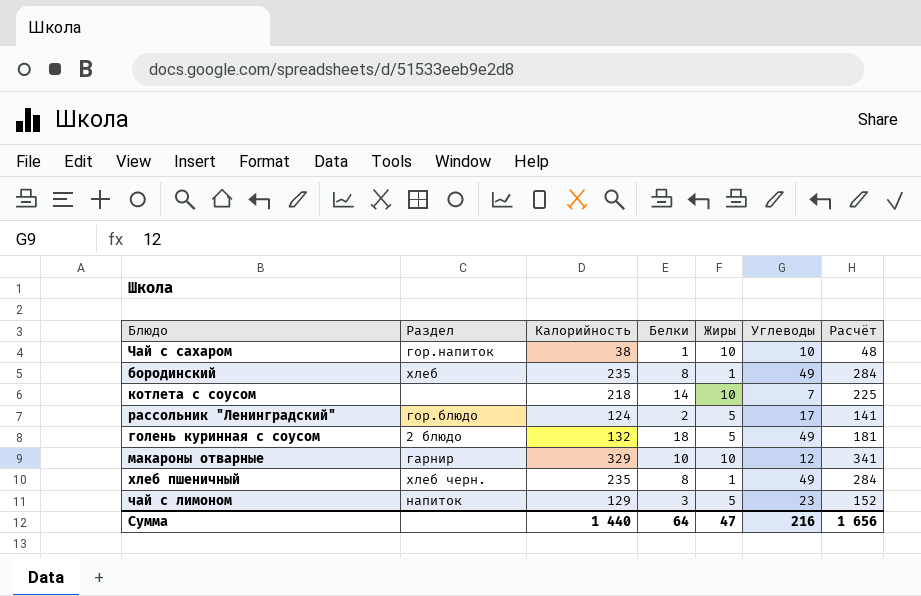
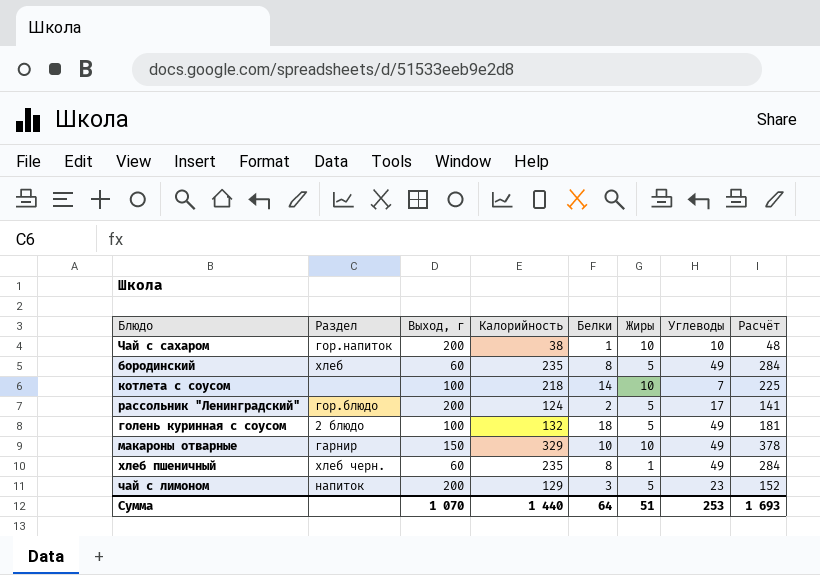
column Выход, г | position: none -> 3
бородинский | Жиры: 1 -> 5
макароны отварные | Углеводы: 12 -> 49
макароны отварные | Расчёт: 341 -> 378
Сумма | Жиры: 47 -> 51
Сумма | Углеводы: 216 -> 253
Сумма | Расчёт: 1 656 -> 1 693

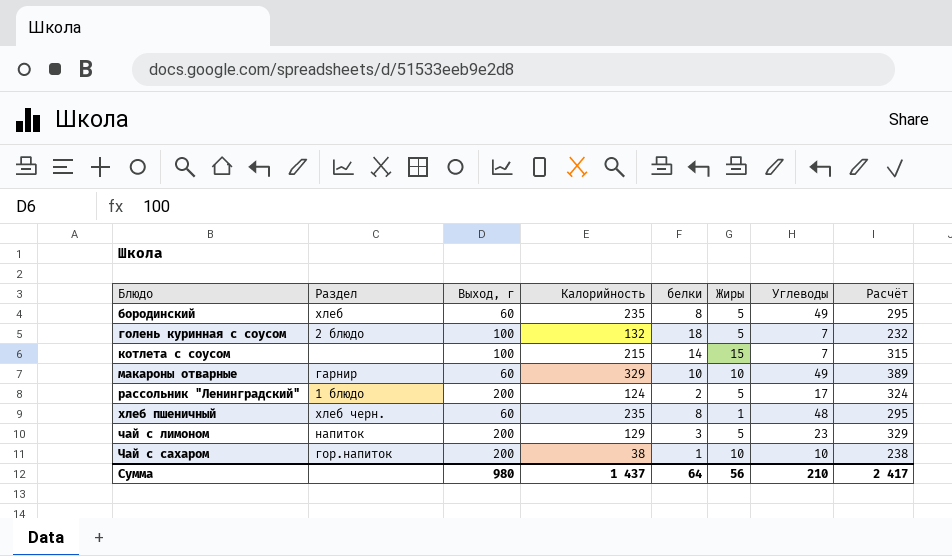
row order: none -> Блюдо ascending
column name: Белки -> белки
column Расчёт | formula: [Калорийность] + [Углеводы] -> [Выход, г] + [Калорийность]
голень куринная с соусом | Углеводы: 49 -> 7
котлета с соусом | Калорийность: 218 -> 215
котлета с соусом | Жиры: 10 -> 15
макароны отварные | Выход, г: 150 -> 60
рассольник "Ленинградский" | Раздел: гор.блюдо -> 1 блюдо
хлеб пшеничный | Углеводы: 49 -> 48
Сумма | Выход, г: 1 070 -> 980
Сумма | Калорийность: 1 440 -> 1 437
Сумма | Жиры: 51 -> 56
Сумма | Углеводы: 253 -> 210
Сумма | Расчёт: 1 693 -> 2 417

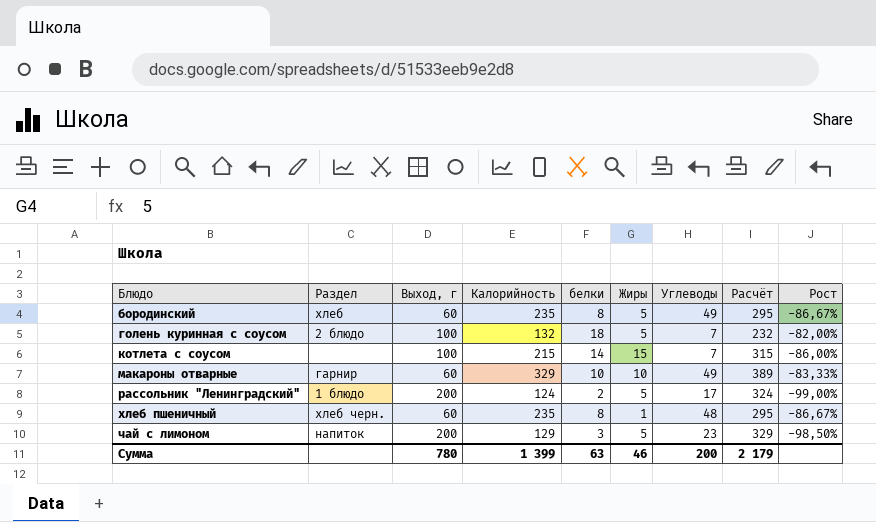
column Рост | formula: none -> ([белки] - [Выход, г]) / [Выход, г]
row Чай с сахаром: гор.напиток | 200 | 38 | 1 | 10 | 10 | 238 -> none
Сумма | Выход, г: 980 -> 780
Сумма | Калорийность: 1 437 -> 1 399
Сумма | белки: 64 -> 63
Сумма | Жиры: 56 -> 46
Сумма | Углеводы: 210 -> 200
Сумма | Расчёт: 2 417 -> 2 179

